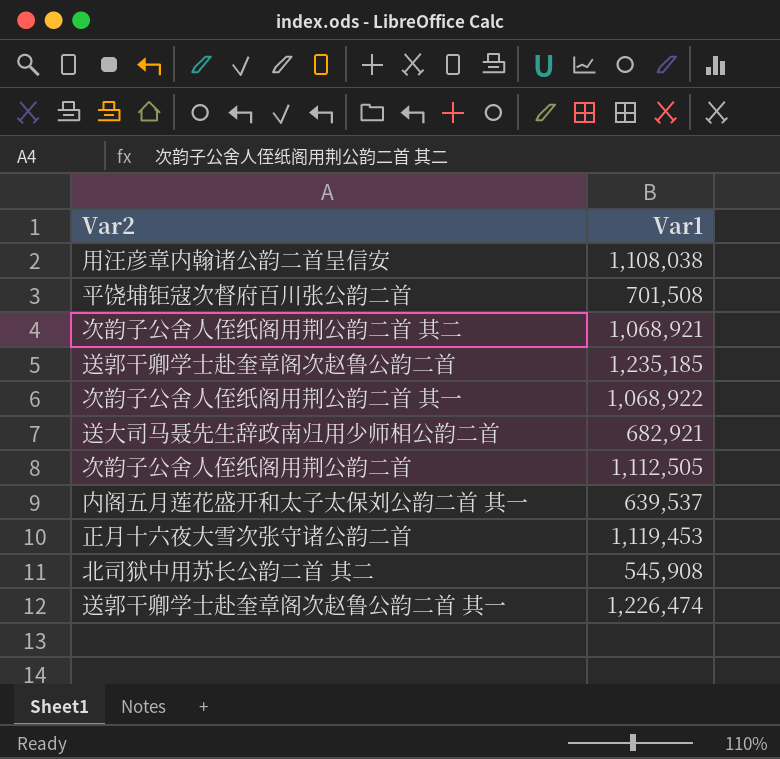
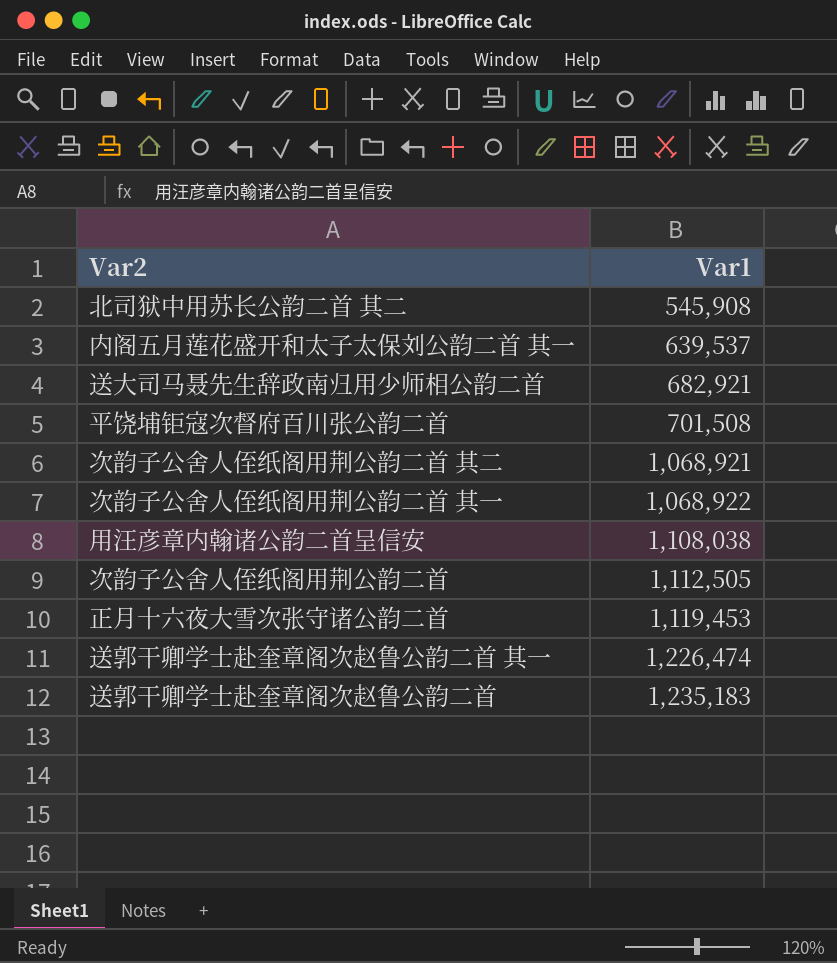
row order: none -> Var1 ascending
送郭干卿学士赴奎章阁次赵鲁公韵二首 | Var1: 1,235,185 -> 1,235,183

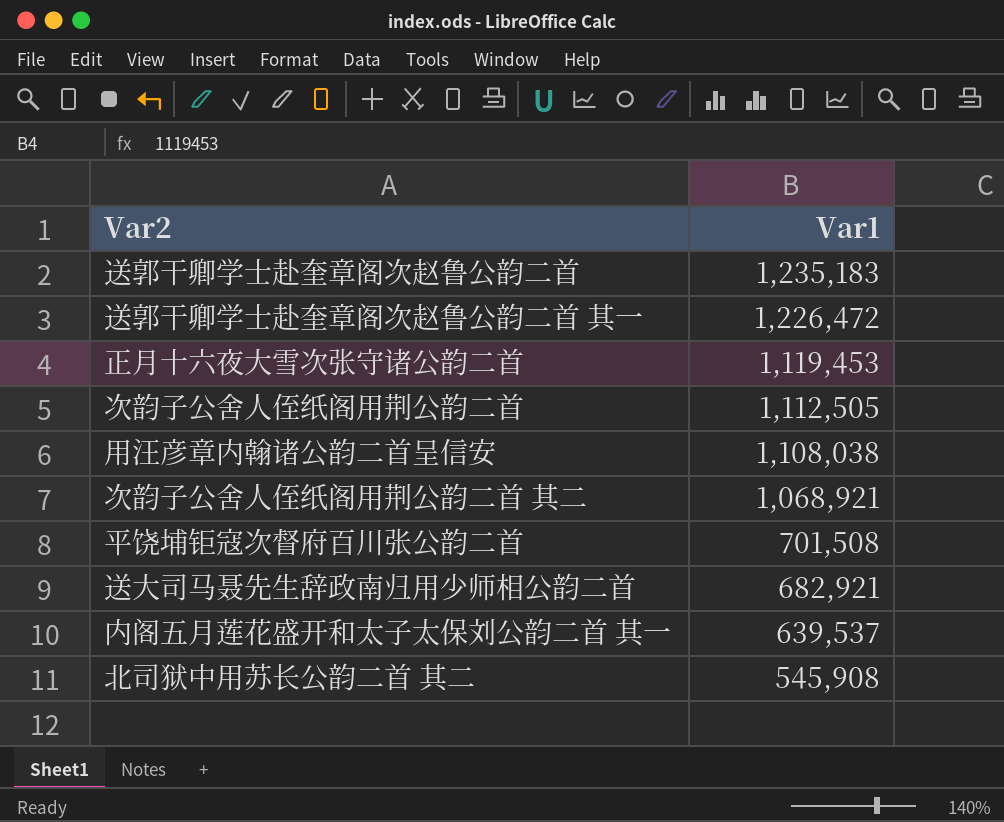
row order: Var1 ascending -> Var1 descending
row 次韵子公舍人侄纸阁用荆公韵二首 其一: 1,068,922 -> none
送郭干卿学士赴奎章阁次赵鲁公韵二首 其一 | Var1: 1,226,474 -> 1,226,472

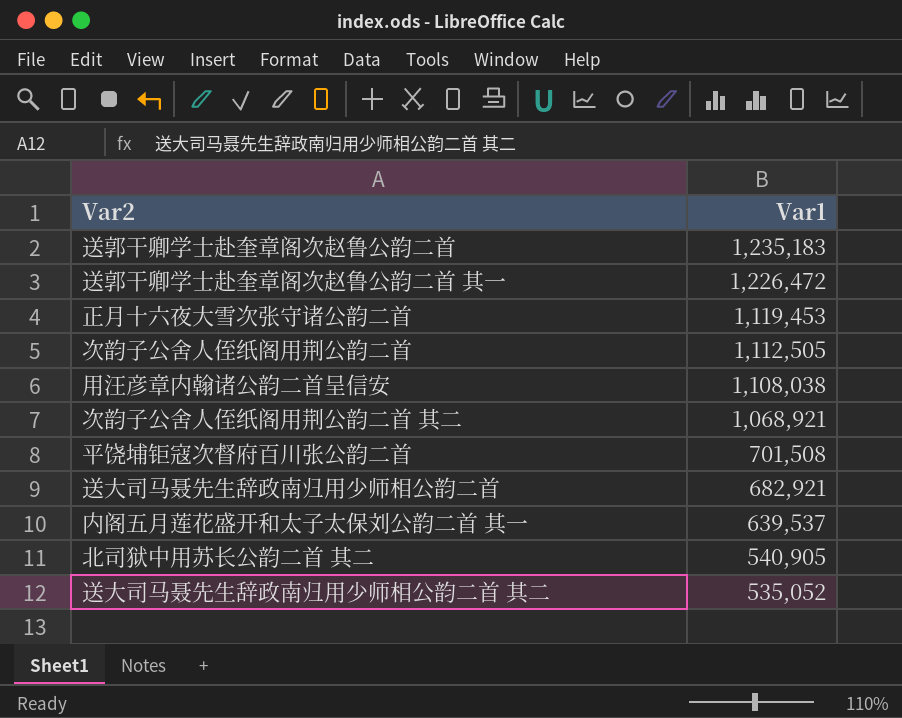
北司狱中用苏长公韵二首 其二 | Var1: 545,908 -> 540,905
row 送大司马聂先生辞政南归用少师相公韵二首 其二: none -> 535,052

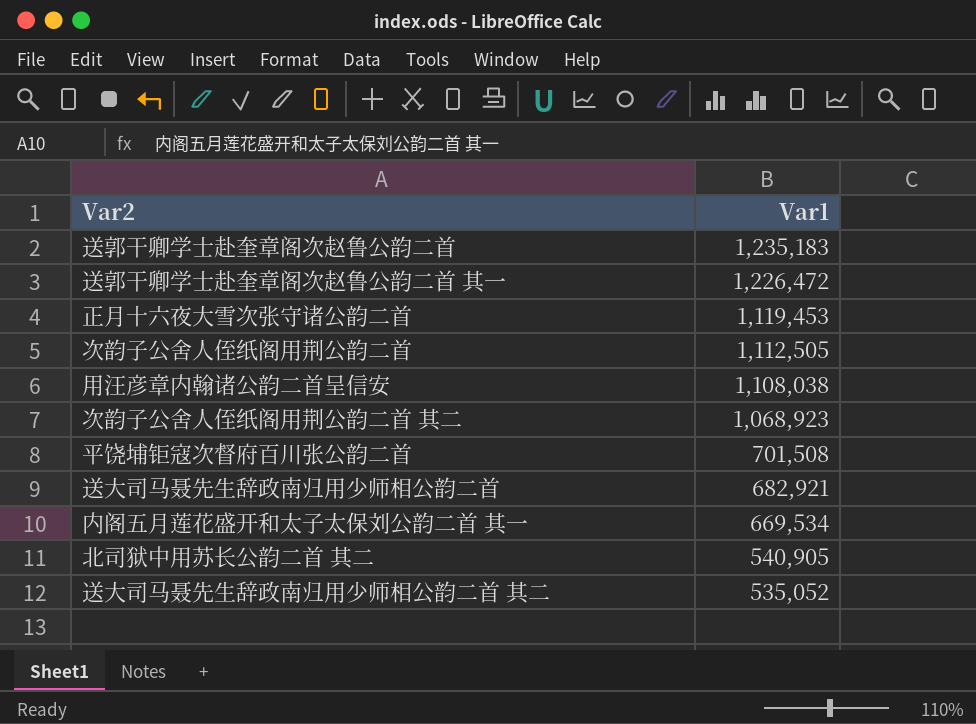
次韵子公舍人侄纸阁用荆公韵二首 其二 | Var1: 1,068,921 -> 1,068,923
内阁五月莲花盛开和太子太保刘公韵二首 其一 | Var1: 639,537 -> 669,534

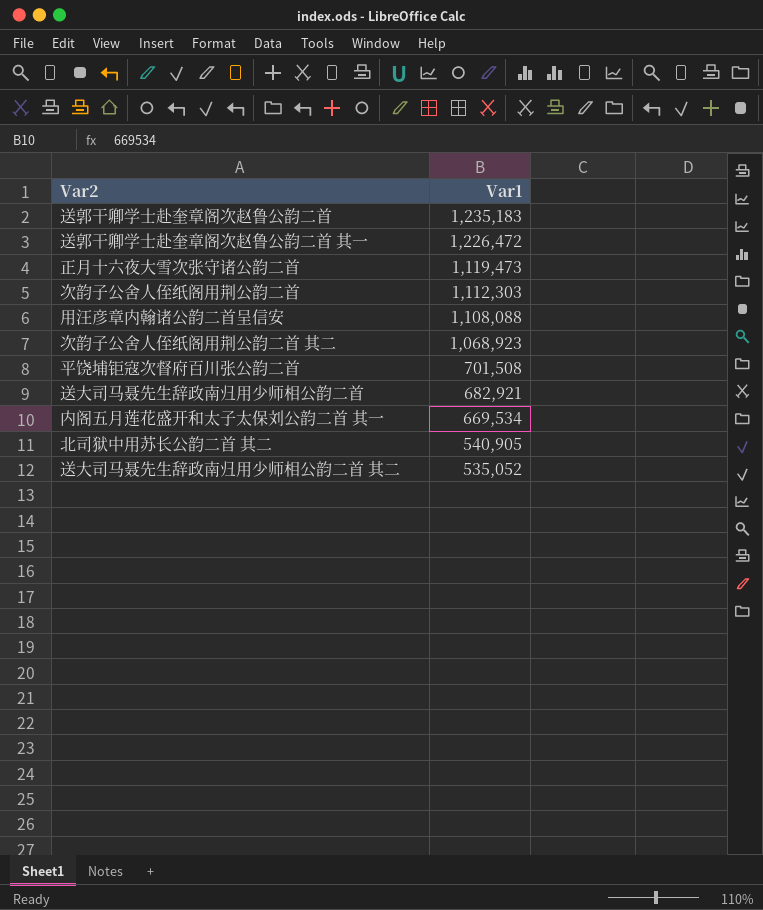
正月十六夜大雪次张守诸公韵二首 | Var1: 1,119,453 -> 1,119,473
次韵子公舍人侄纸阁用荆公韵二首 | Var1: 1,112,505 -> 1,112,303
用汪彦章内翰诸公韵二首呈信安 | Var1: 1,108,038 -> 1,108,088

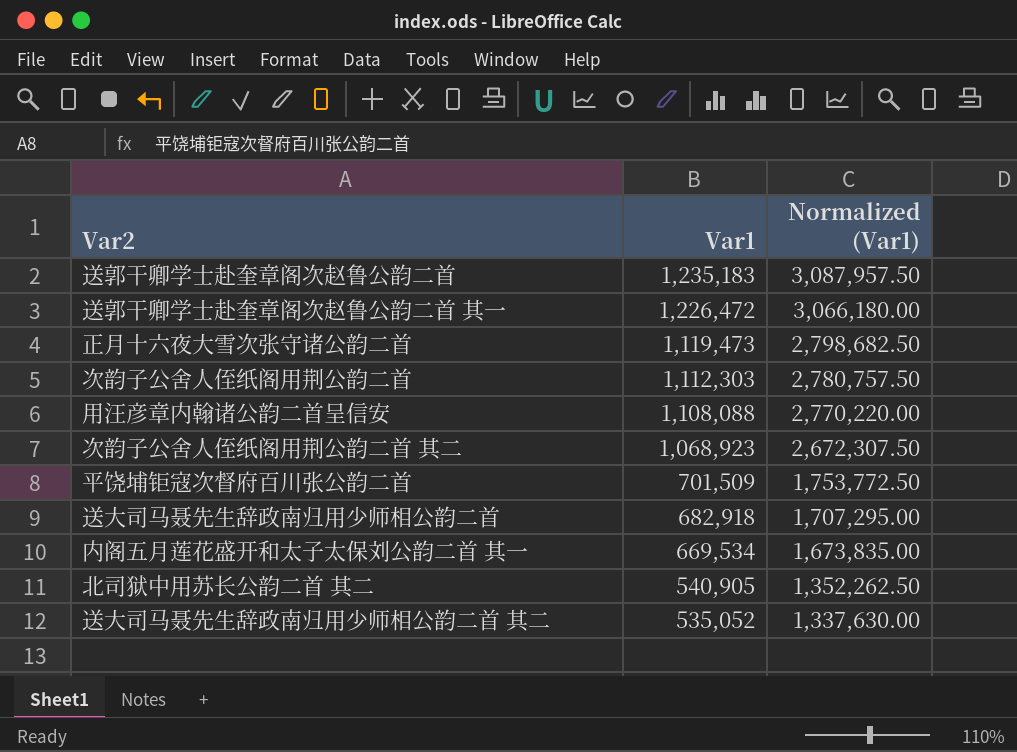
column Normalized (Var1) | formula: none -> [Var1] * 2.5
平饶埔钜寇次督府百川张公韵二首 | Var1: 701,508 -> 701,509
送大司马聂先生辞政南归用少师相公韵二首 | Var1: 682,921 -> 682,918

